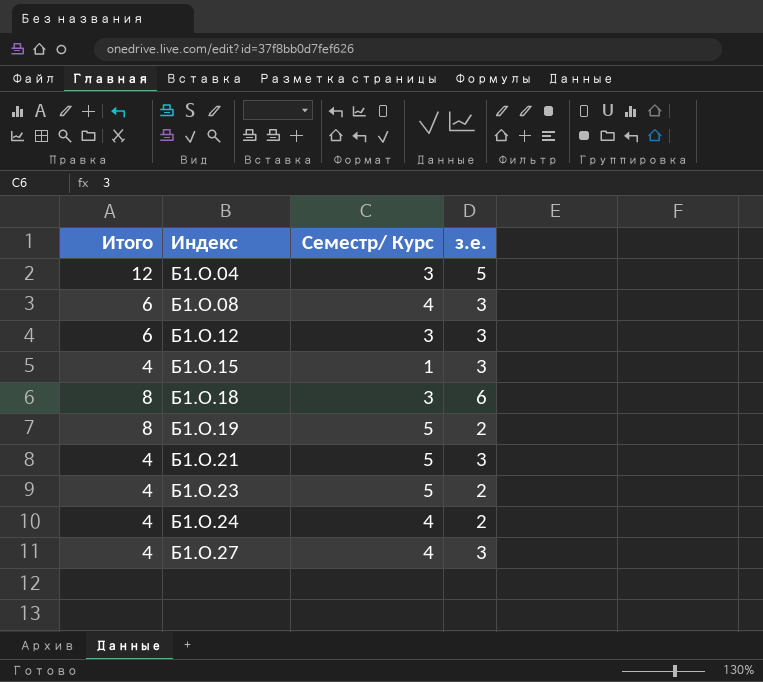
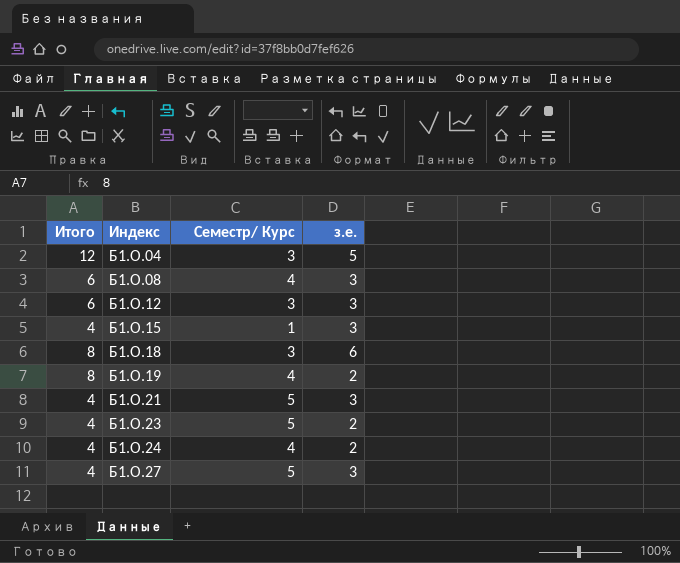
Б1.О.19 | Семестр/ Курс: 5 -> 4
Б1.О.27 | Семестр/ Курс: 4 -> 5

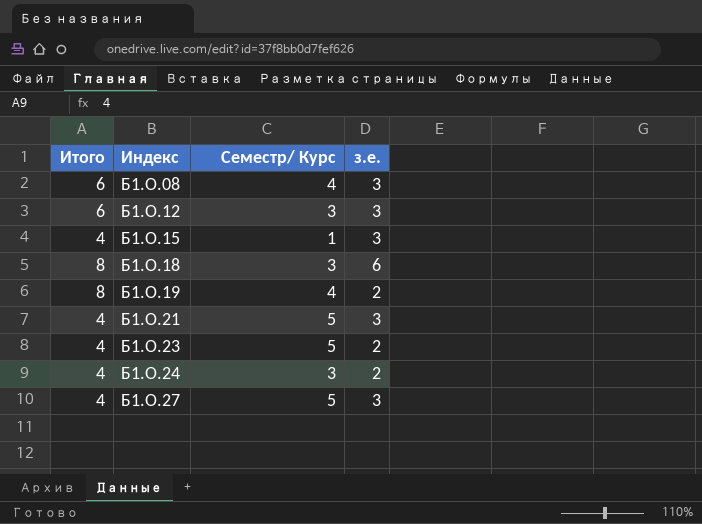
row Б1.О.04: 12 | 3 | 5 -> none
Б1.О.24 | Семестр/ Курс: 4 -> 3

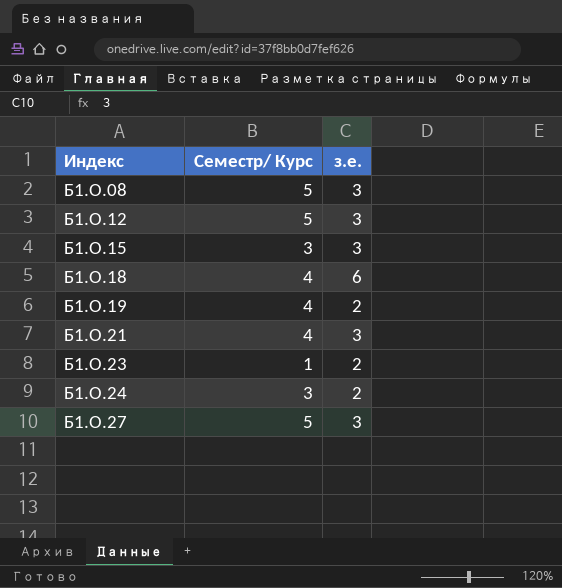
column Итого | position: 1 -> none
Б1.О.08 | Семестр/ Курс: 4 -> 5
Б1.О.12 | Семестр/ Курс: 3 -> 5
Б1.О.15 | Семестр/ Курс: 1 -> 3
Б1.О.18 | Семестр/ Курс: 3 -> 4
Б1.О.21 | Семестр/ Курс: 5 -> 4
Б1.О.23 | Семестр/ Курс: 5 -> 1

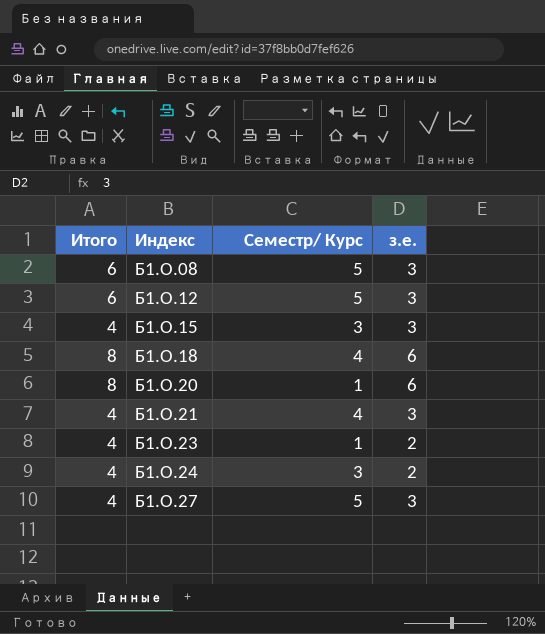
column Итого | position: none -> 1
row Б1.О.19: 4 | 2 -> none
row Б1.О.20: none -> 8 | 1 | 6

